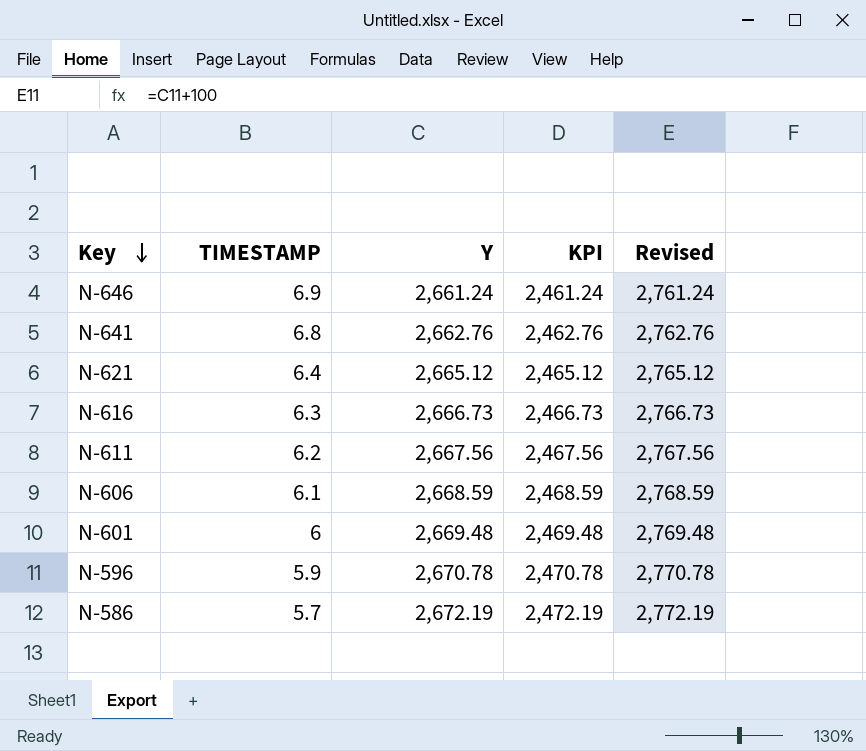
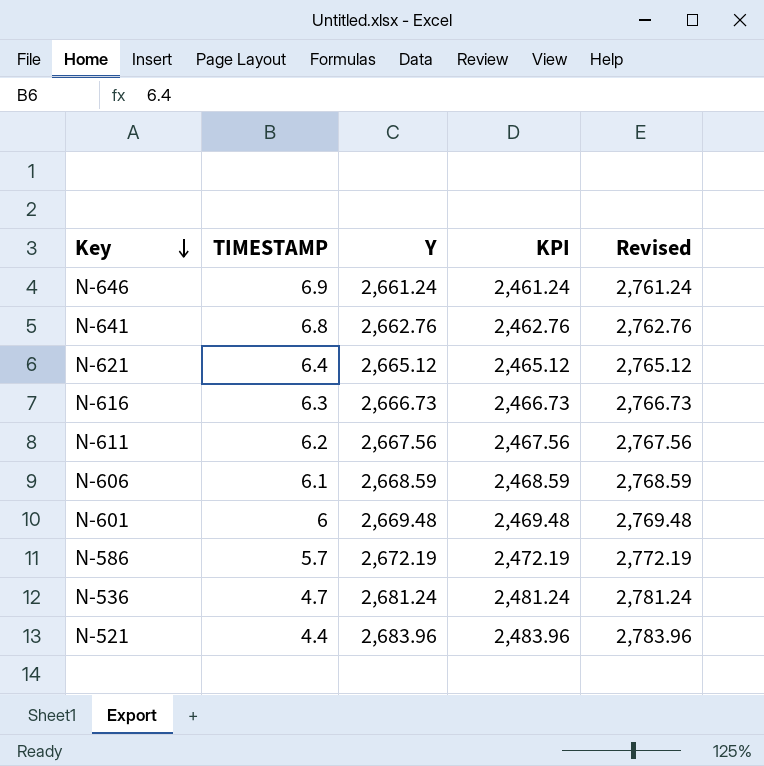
row N-596: 5.9 | 2,670.78 | 2,470.78 | 2,770.78 -> none
row N-536: none -> 4.7 | 2,681.24 | 2,481.24 | 2,781.24
row N-521: none -> 4.4 | 2,683.96 | 2,483.96 | 2,783.96

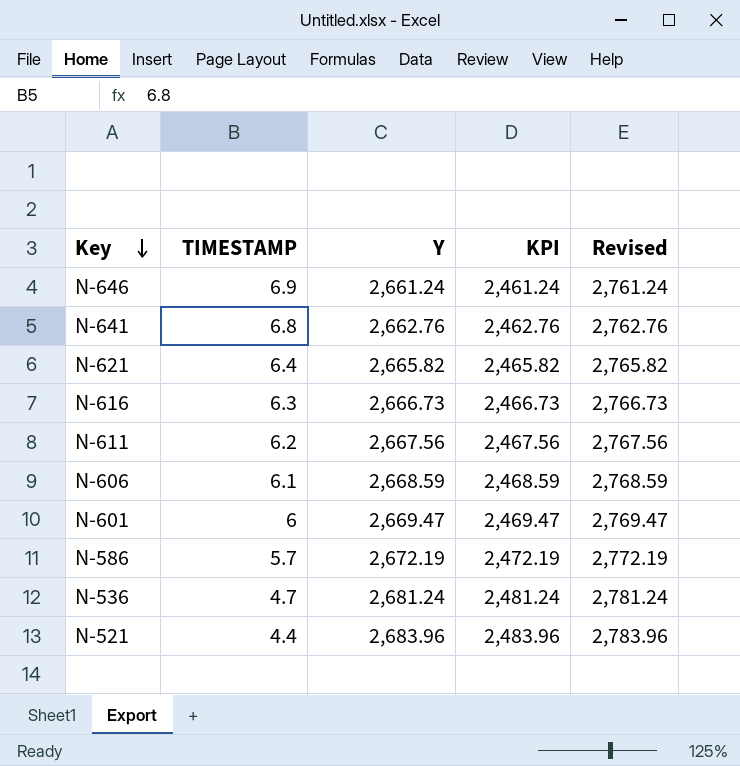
N-621 | Y: 2,665.12 -> 2,665.82
N-621 | KPI: 2,465.12 -> 2,465.82
N-621 | Revised: 2,765.12 -> 2,765.82
N-601 | Y: 2,669.48 -> 2,669.47
N-601 | KPI: 2,469.48 -> 2,469.47
N-601 | Revised: 2,769.48 -> 2,769.47

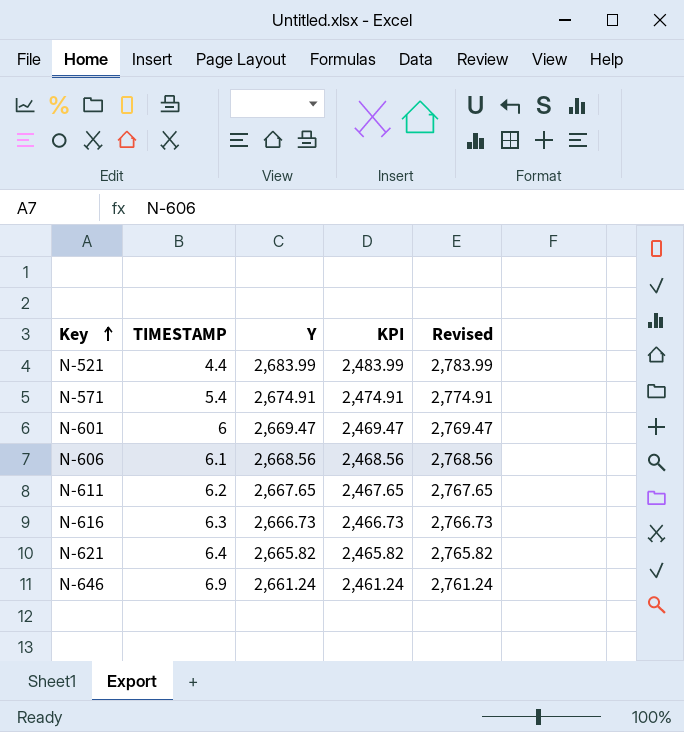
row order: Key descending -> Key ascending
row N-641: 6.8 | 2,662.76 | 2,462.76 | 2,762.76 -> none
row N-586: 5.7 | 2,672.19 | 2,472.19 | 2,772.19 -> none
row N-536: 4.7 | 2,681.24 | 2,481.24 | 2,781.24 -> none
N-521 | Y: 2,683.96 -> 2,683.99
N-521 | KPI: 2,483.96 -> 2,483.99
N-521 | Revised: 2,783.96 -> 2,783.99
row N-571: none -> 5.4 | 2,674.91 | 2,474.91 | 2,774.91
N-606 | Y: 2,668.59 -> 2,668.56
N-606 | KPI: 2,468.59 -> 2,468.56
N-606 | Revised: 2,768.59 -> 2,768.56
N-611 | Y: 2,667.56 -> 2,667.65
N-611 | KPI: 2,467.56 -> 2,467.65
N-611 | Revised: 2,767.56 -> 2,767.65

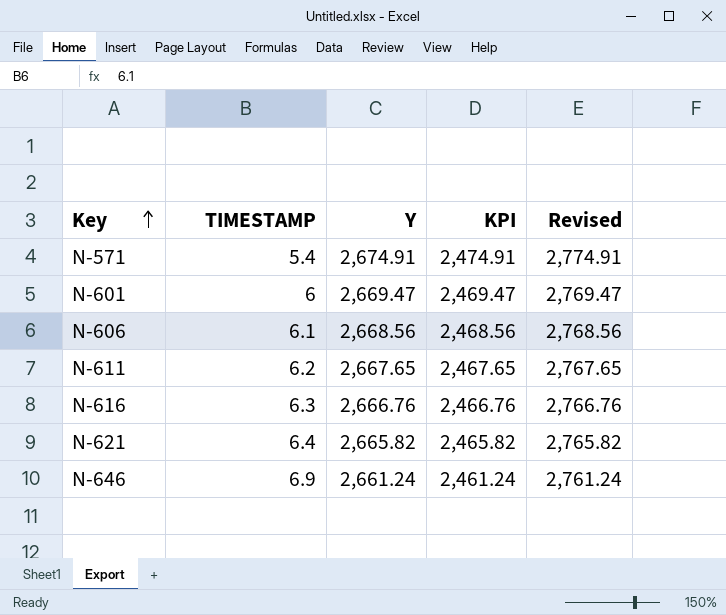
row N-521: 4.4 | 2,683.99 | 2,483.99 | 2,783.99 -> none
N-616 | Y: 2,666.73 -> 2,666.76
N-616 | KPI: 2,466.73 -> 2,466.76
N-616 | Revised: 2,766.73 -> 2,766.76

